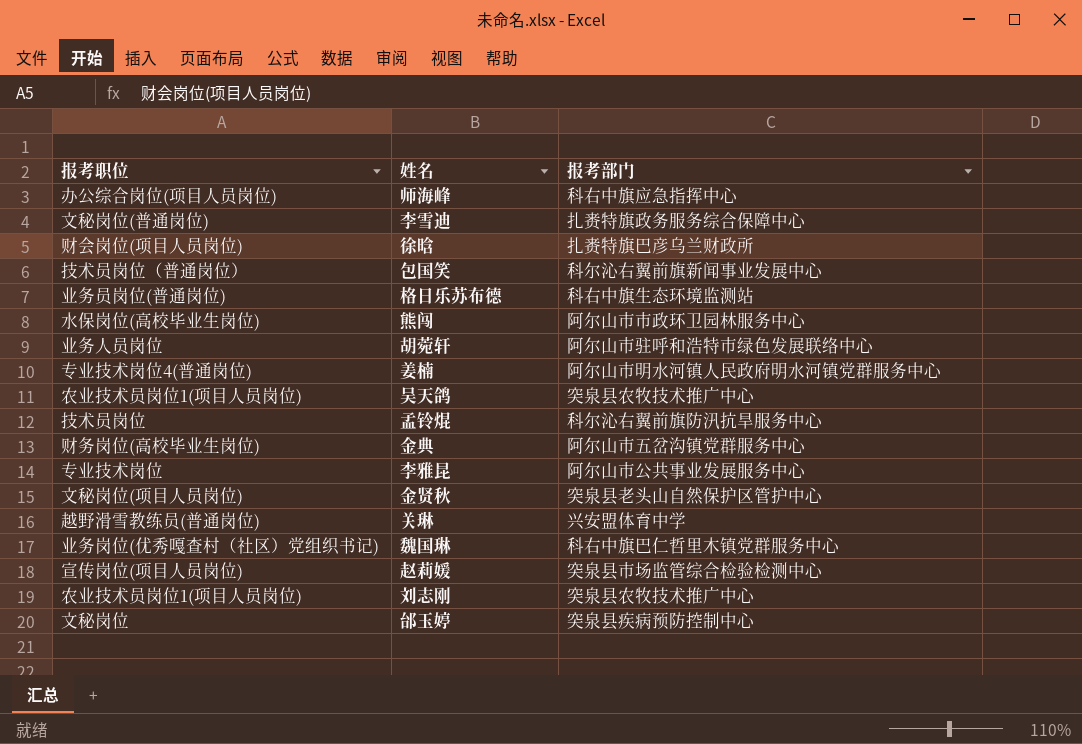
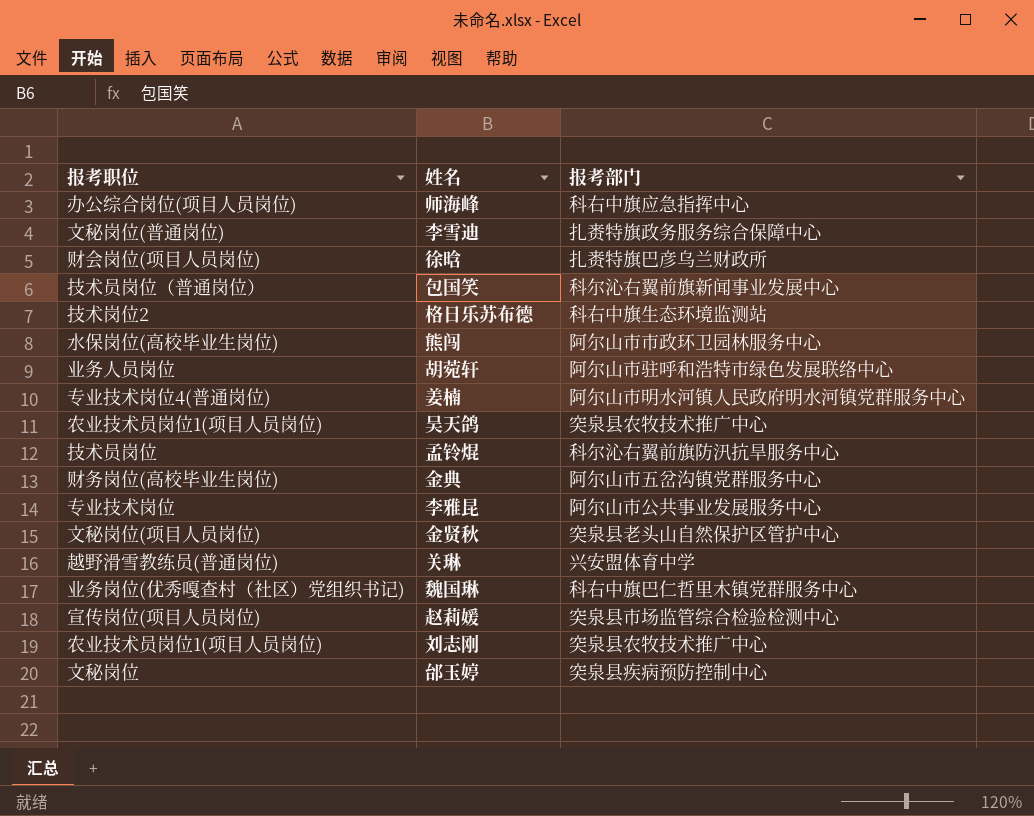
格日乐苏布德 | 报考职位: 业务员岗位(普通岗位) -> 技术岗位2

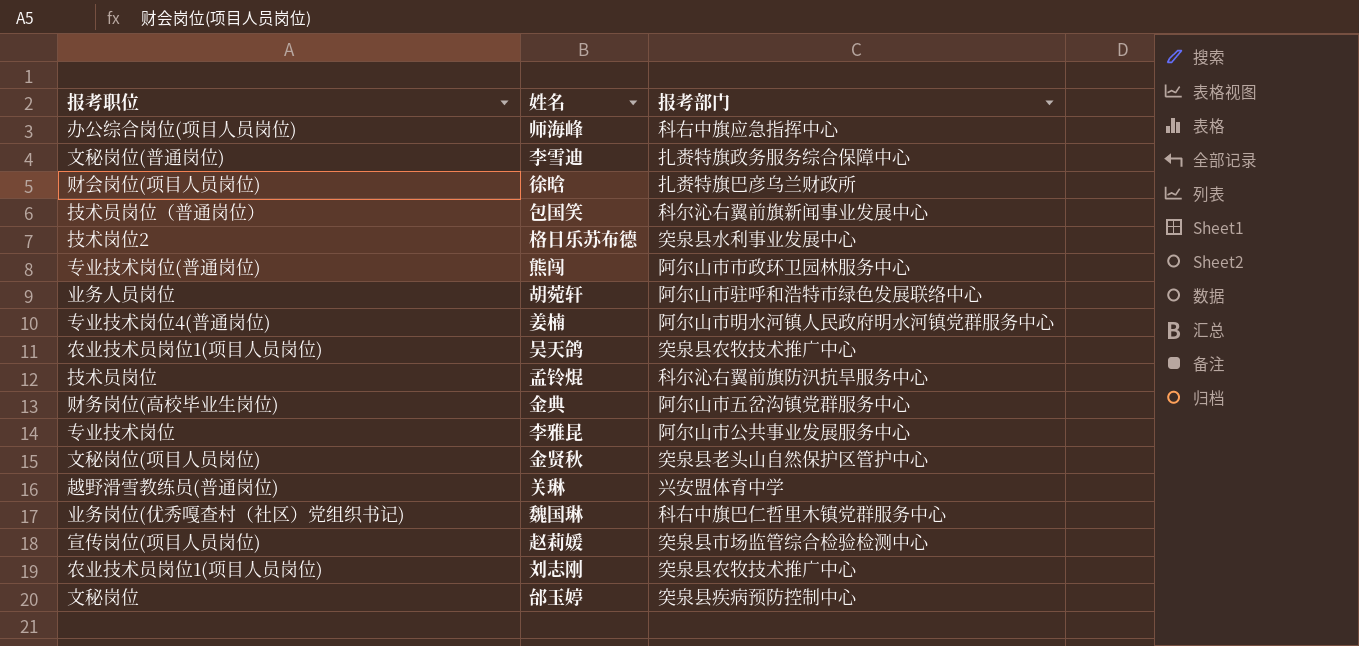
格日乐苏布德 | 报考部门: 科右中旗生态环境监测站 -> 突泉县水利事业发展中心
熊闯 | 报考职位: 水保岗位(高校毕业生岗位) -> 专业技术岗位(普通岗位)

